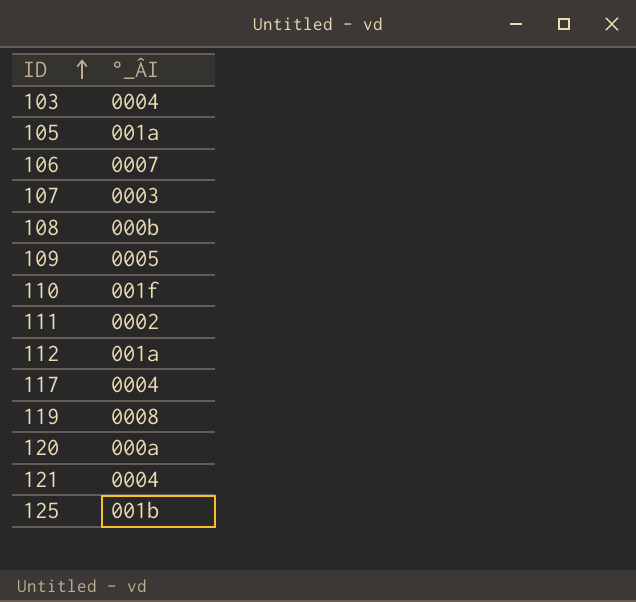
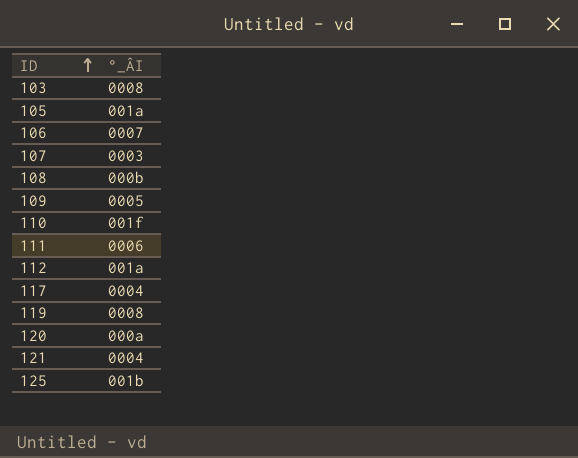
103 | °_ÂI: 0004 -> 0008
111 | °_ÂI: 0002 -> 0006

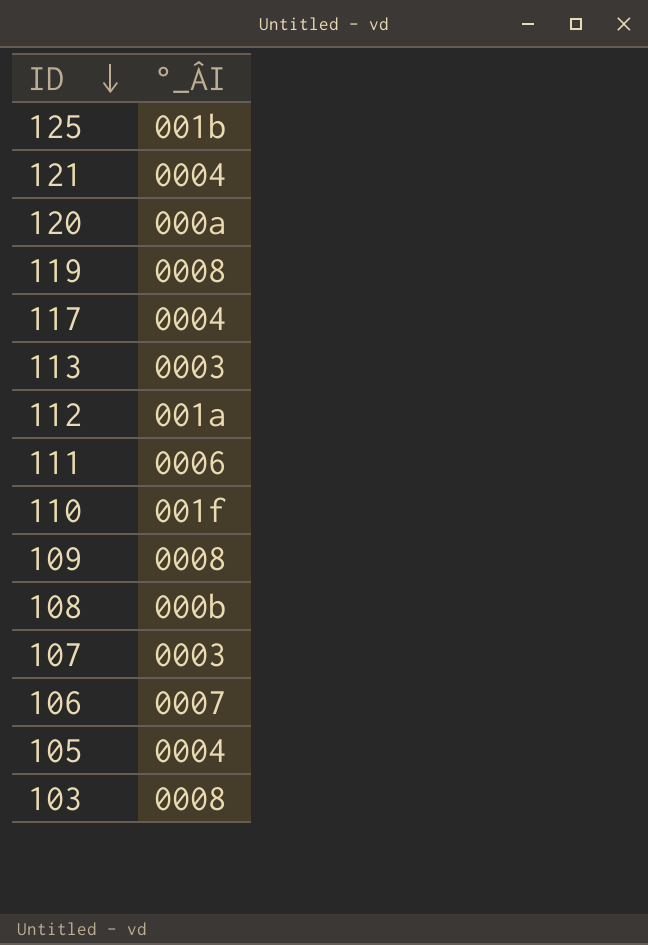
row order: ID ascending -> ID descending
row 113: none -> 0003
109 | °_ÂI: 0005 -> 0008
105 | °_ÂI: 001a -> 0004

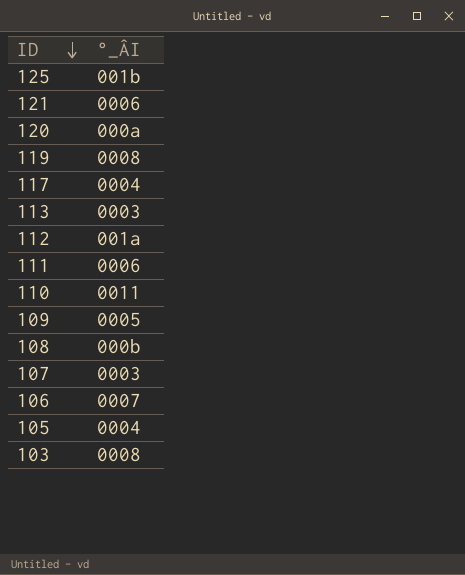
121 | °_ÂI: 0004 -> 0006
110 | °_ÂI: 001f -> 0011
109 | °_ÂI: 0008 -> 0005

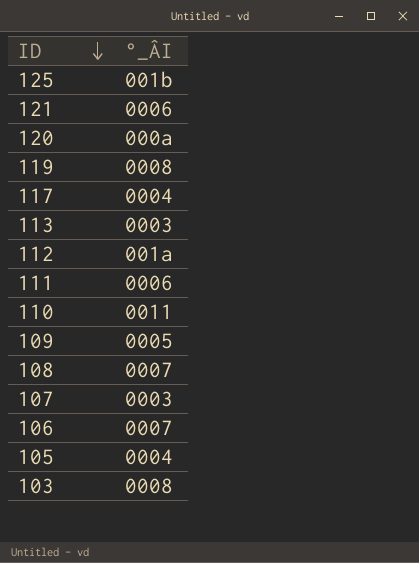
108 | °_ÂI: 000b -> 0007

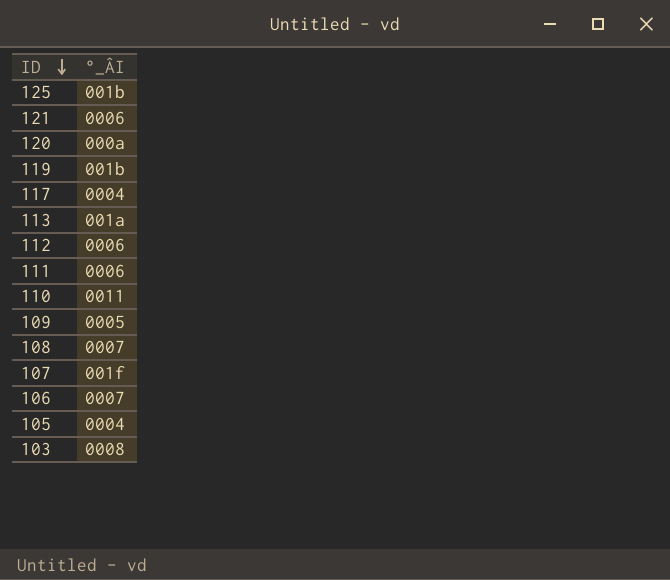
119 | °_ÂI: 0008 -> 001b
113 | °_ÂI: 0003 -> 001a
112 | °_ÂI: 001a -> 0006
107 | °_ÂI: 0003 -> 001f

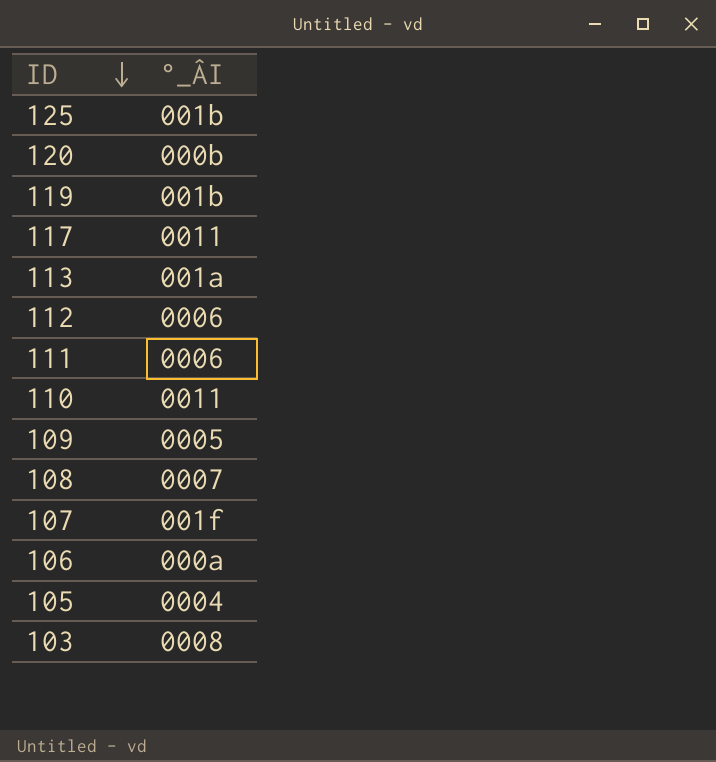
row 121: 0006 -> none
120 | °_ÂI: 000a -> 000b
117 | °_ÂI: 0004 -> 0011
106 | °_ÂI: 0007 -> 000a

